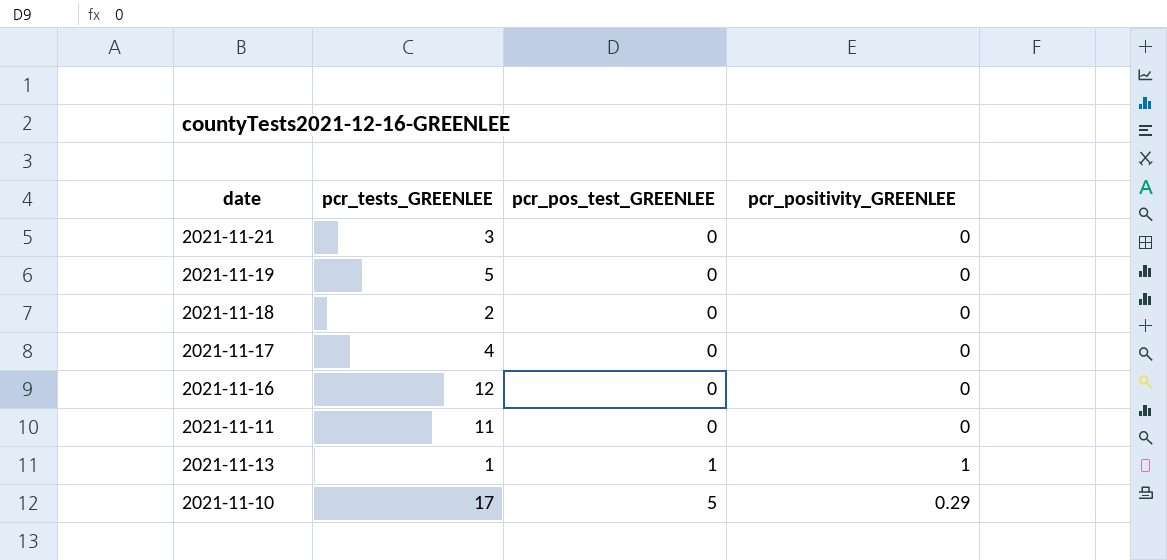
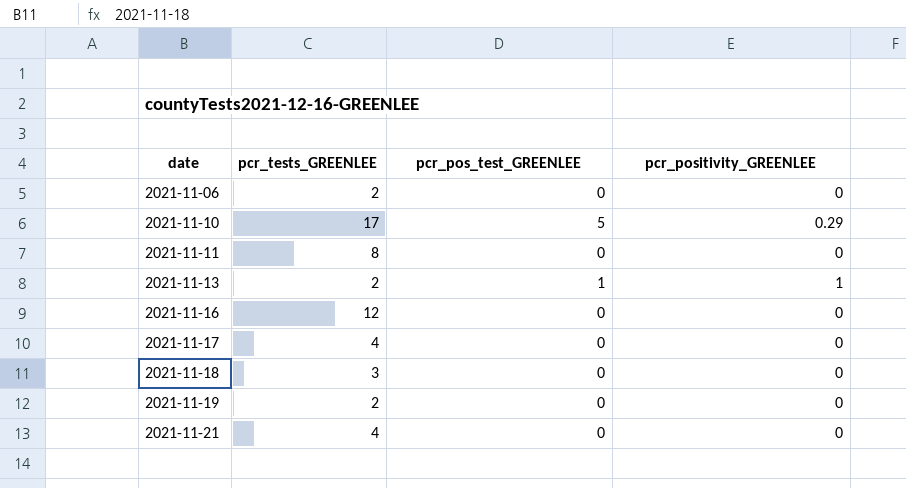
row order: pcr_pos_test_GREENLEE ascending -> date ascending
row 2021-11-06: none -> 2 | 0 | 0
2021-11-11 | pcr_tests_GREENLEE: 11 -> 8
2021-11-13 | pcr_tests_GREENLEE: 1 -> 2
2021-11-18 | pcr_tests_GREENLEE: 2 -> 3
2021-11-19 | pcr_tests_GREENLEE: 5 -> 2
2021-11-21 | pcr_tests_GREENLEE: 3 -> 4

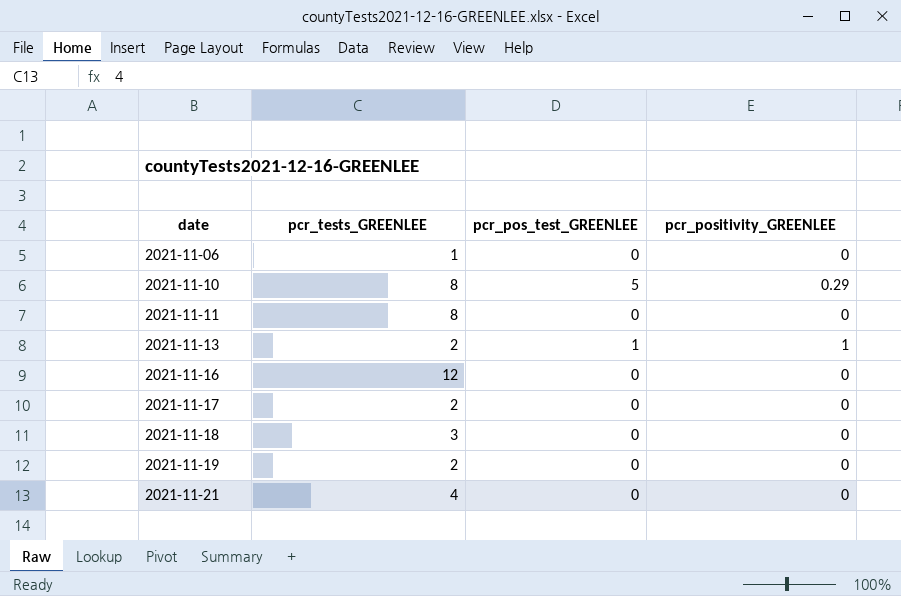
2021-11-06 | pcr_tests_GREENLEE: 2 -> 1
2021-11-10 | pcr_tests_GREENLEE: 17 -> 8
2021-11-17 | pcr_tests_GREENLEE: 4 -> 2

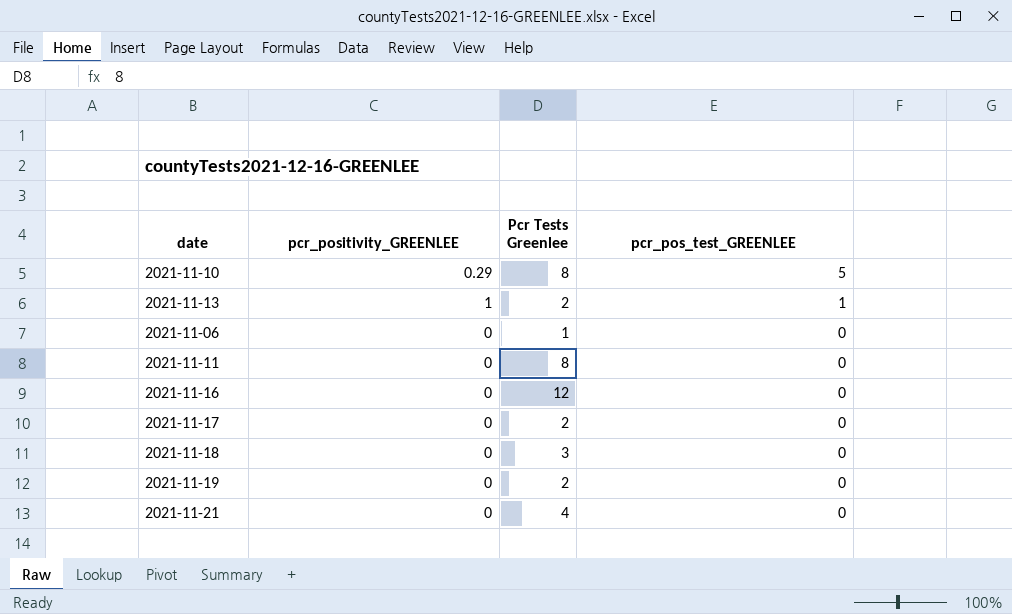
row order: date ascending -> pcr_pos_test_GREENLEE descending
column pcr_positivity_GREENLEE | position: 4 -> 2
column name: pcr_tests_GREENLEE -> Pcr Tests Greenlee

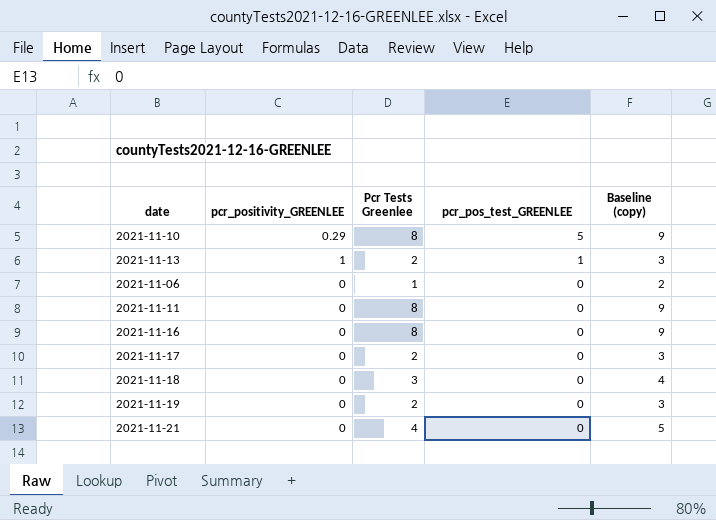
column Baseline (copy) | formula: none -> [Pcr Tests Greenlee] + 1
2021-11-16 | Pcr Tests Greenlee: 12 -> 8

